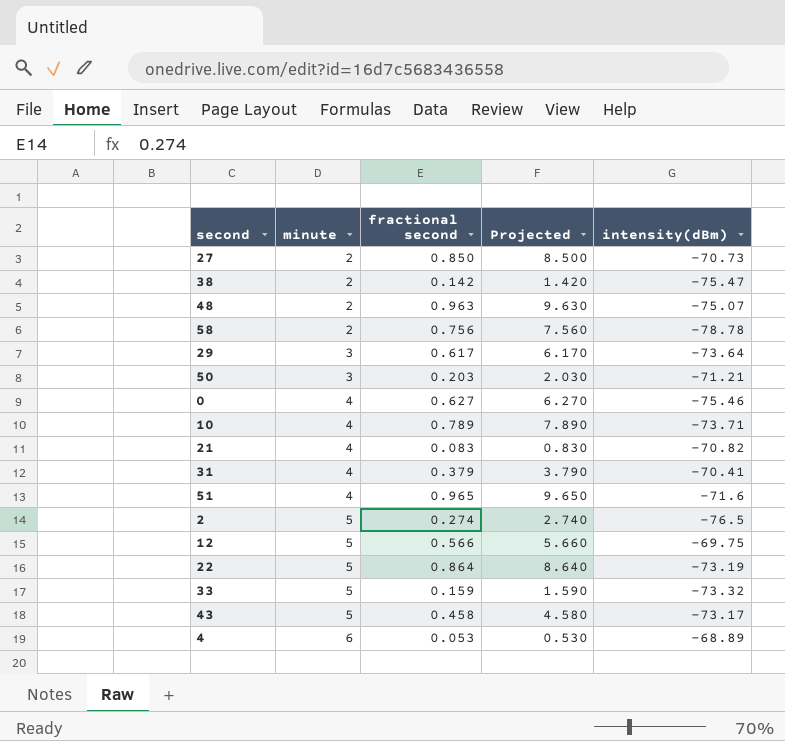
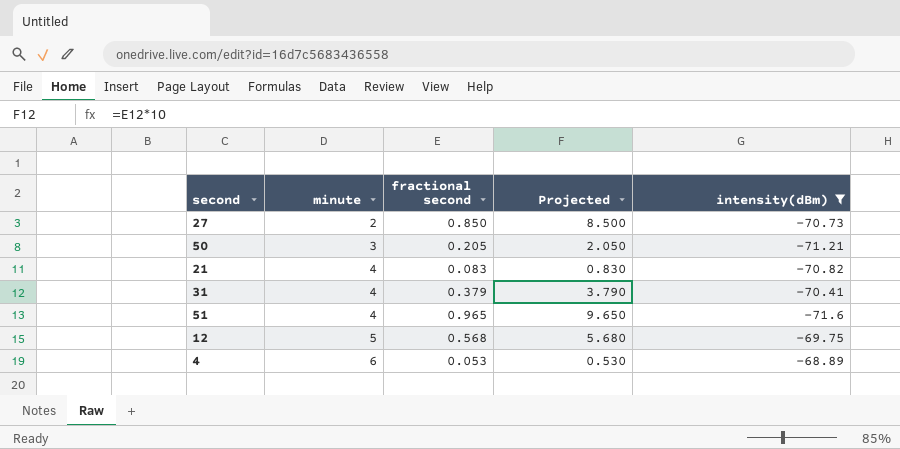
filter: none -> intensity(dBm) >= -71.6
50 | fractional second: 0.203 -> 0.205
50 | Projected: 2.030 -> 2.050
12 | fractional second: 0.566 -> 0.568
12 | Projected: 5.660 -> 5.680

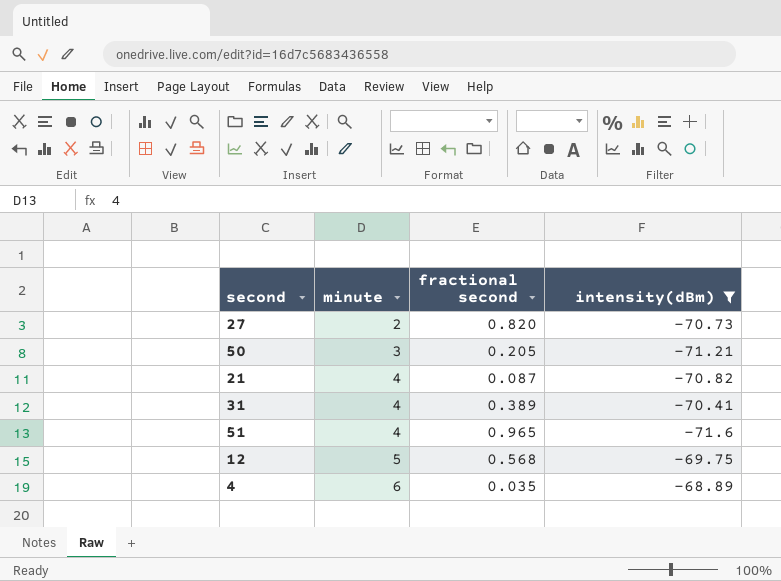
column Projected | formula: [fractional second] * 10 -> none
27 | fractional second: 0.850 -> 0.820
21 | fractional second: 0.083 -> 0.087
31 | fractional second: 0.379 -> 0.389
4 | fractional second: 0.053 -> 0.035

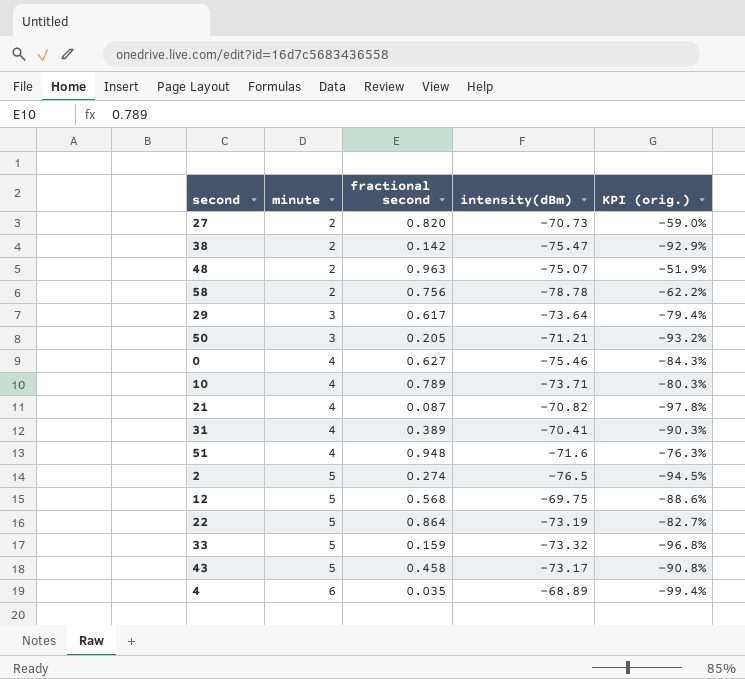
filter: intensity(dBm) >= -71.6 -> none
column KPI (orig.) | formula: none -> ([fractional second] - [minute]) / [minute]
51 | fractional second: 0.965 -> 0.948

